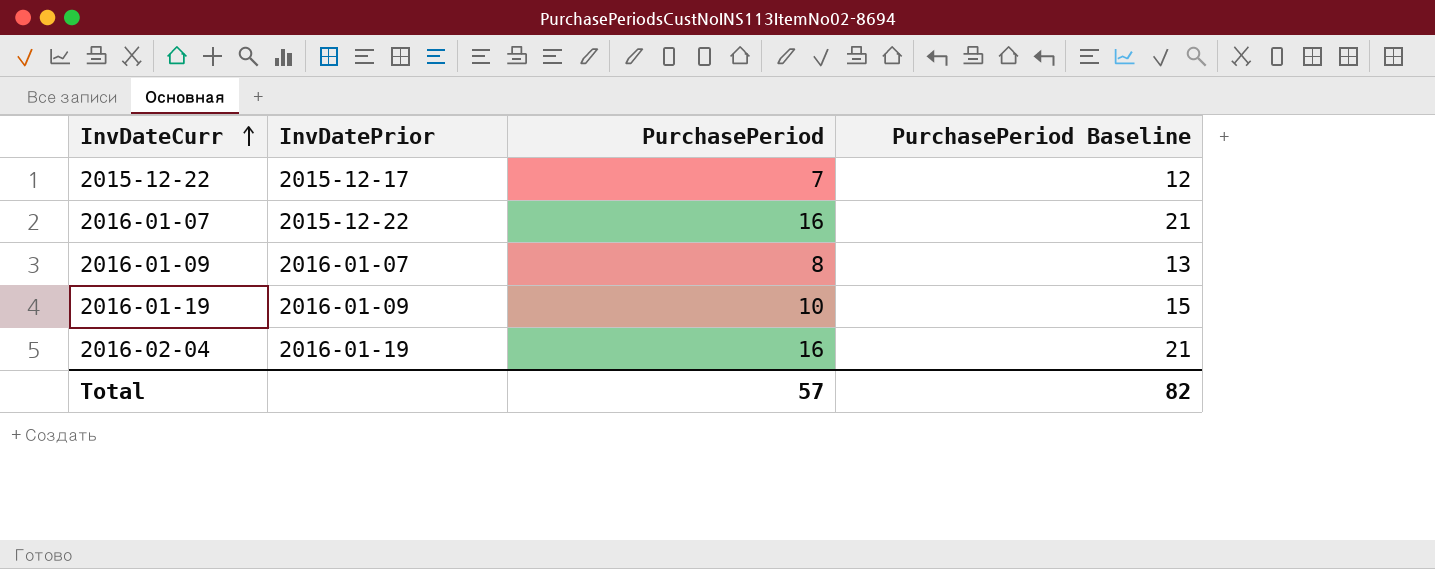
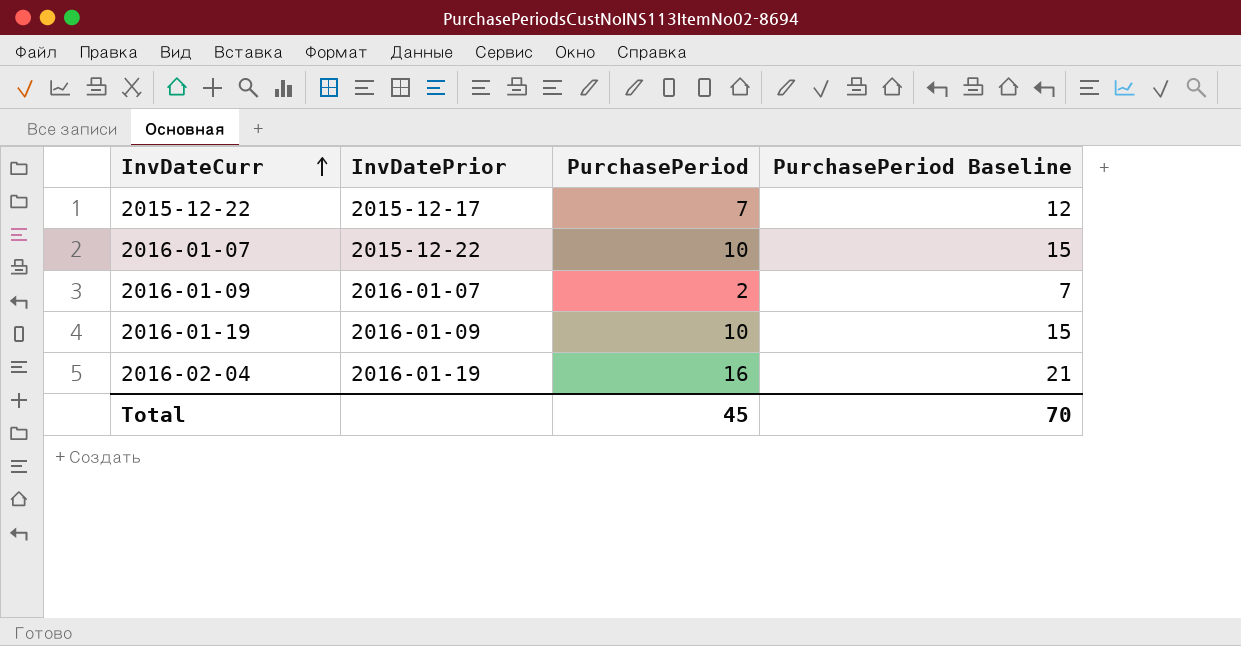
2016-01-07 | PurchasePeriod: 16 -> 10
2016-01-07 | PurchasePeriod Baseline: 21 -> 15
2016-01-09 | PurchasePeriod: 8 -> 2
2016-01-09 | PurchasePeriod Baseline: 13 -> 7
Total | PurchasePeriod: 57 -> 45
Total | PurchasePeriod Baseline: 82 -> 70

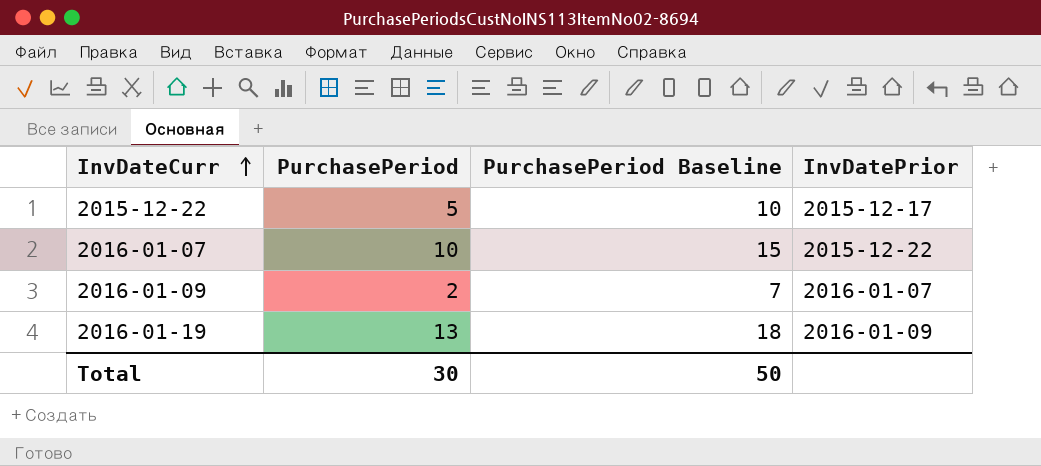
column InvDatePrior | position: 2 -> 4
row 2016-02-04: 2016-01-19 | 16 | 21 -> none
2015-12-22 | PurchasePeriod: 7 -> 5
2015-12-22 | PurchasePeriod Baseline: 12 -> 10
2016-01-19 | PurchasePeriod: 10 -> 13
2016-01-19 | PurchasePeriod Baseline: 15 -> 18
Total | PurchasePeriod: 45 -> 30
Total | PurchasePeriod Baseline: 70 -> 50

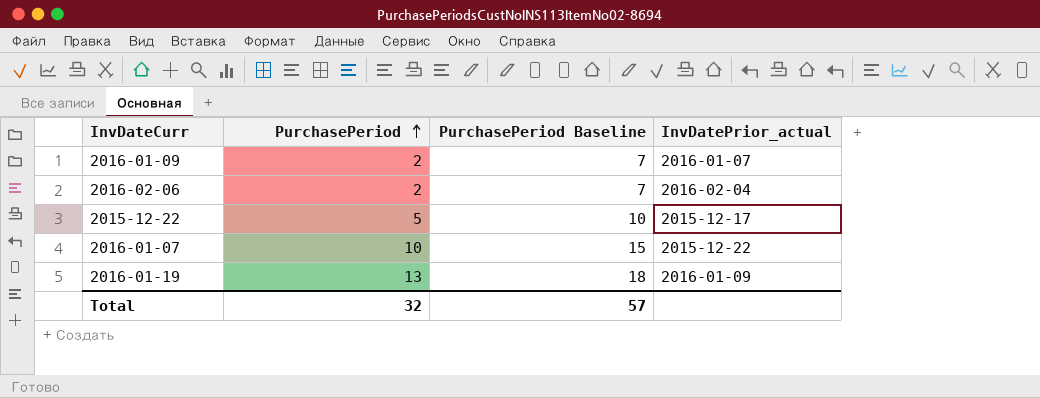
row order: InvDateCurr ascending -> PurchasePeriod ascending
column name: InvDatePrior -> InvDatePrior_actual
row 2016-02-06: none -> 2 | 7 | 2016-02-04
Total | PurchasePeriod: 30 -> 32
Total | PurchasePeriod Baseline: 50 -> 57

